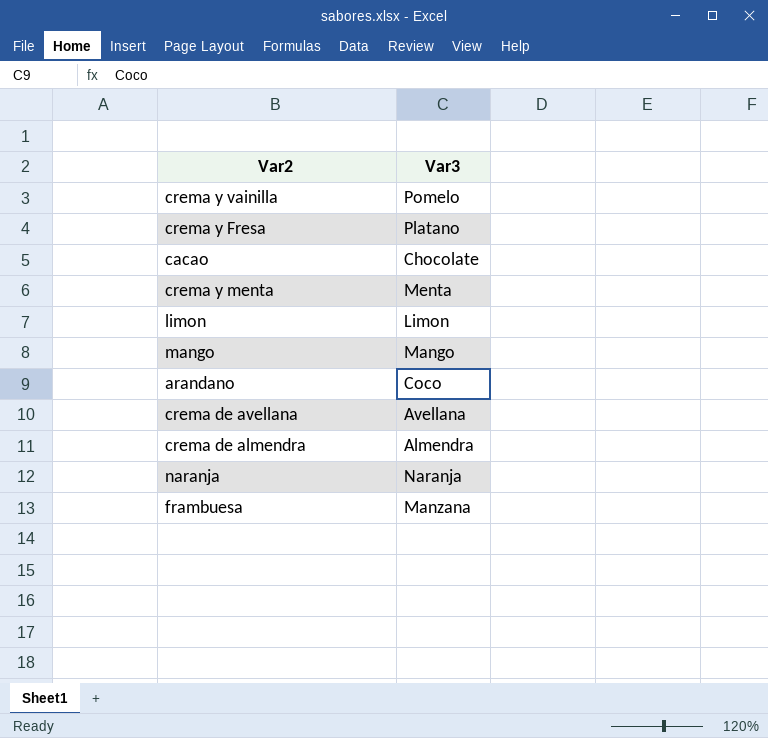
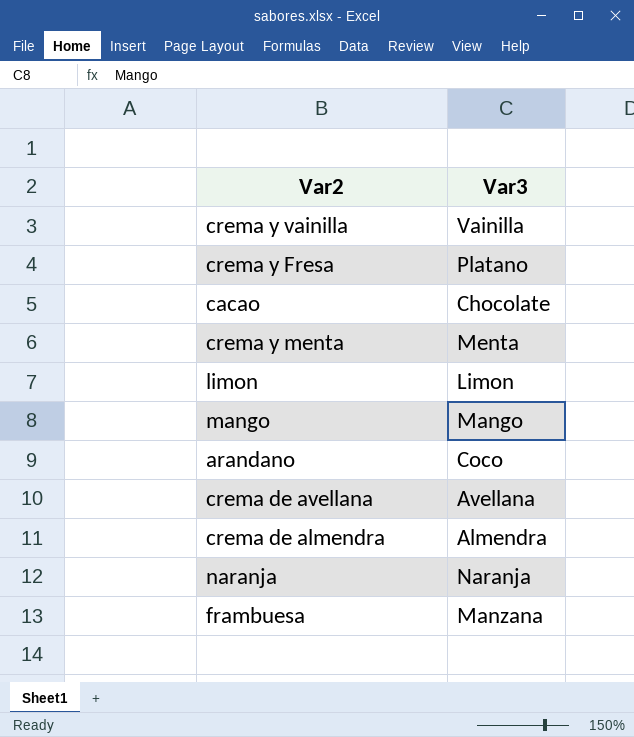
crema y vainilla | Var3: Pomelo -> Vainilla

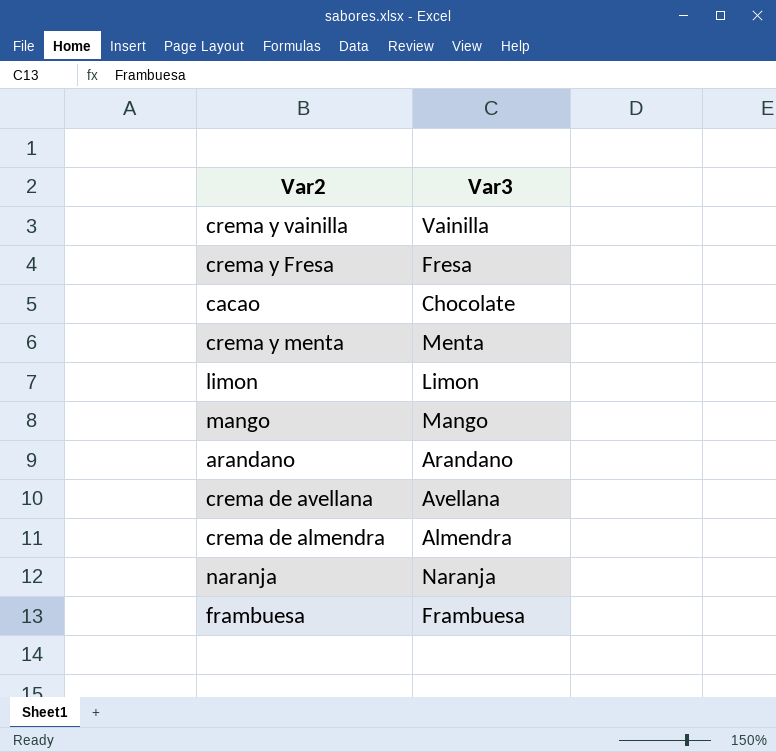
crema y Fresa | Var3: Platano -> Fresa
arandano | Var3: Coco -> Arandano
frambuesa | Var3: Manzana -> Frambuesa

